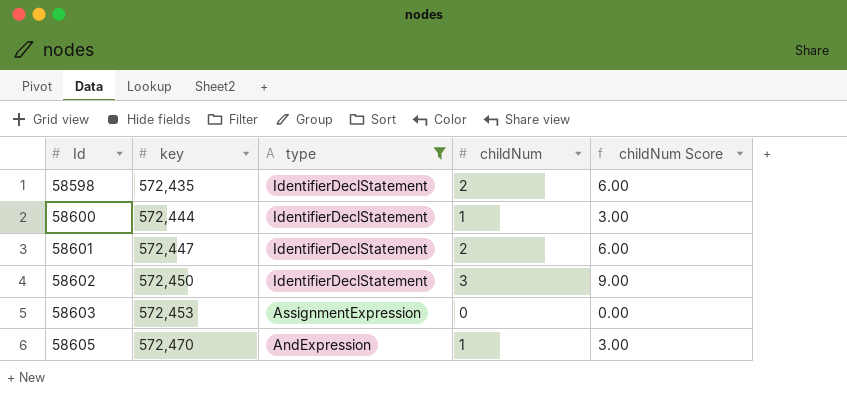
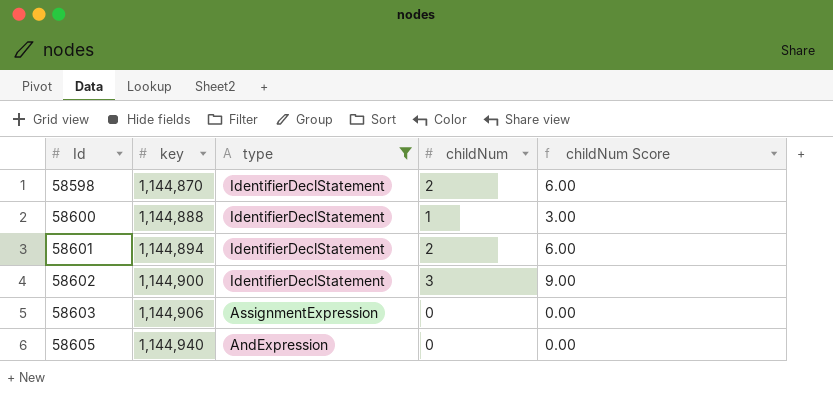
58598 | key: 572,435 -> 1,144,870
58600 | key: 572,444 -> 1,144,888
58601 | key: 572,447 -> 1,144,894
58602 | key: 572,450 -> 1,144,900
58603 | key: 572,453 -> 1,144,906
58605 | key: 572,470 -> 1,144,940
58605 | childNum: 1 -> 0
58605 | childNum Score: 3.00 -> 0.00

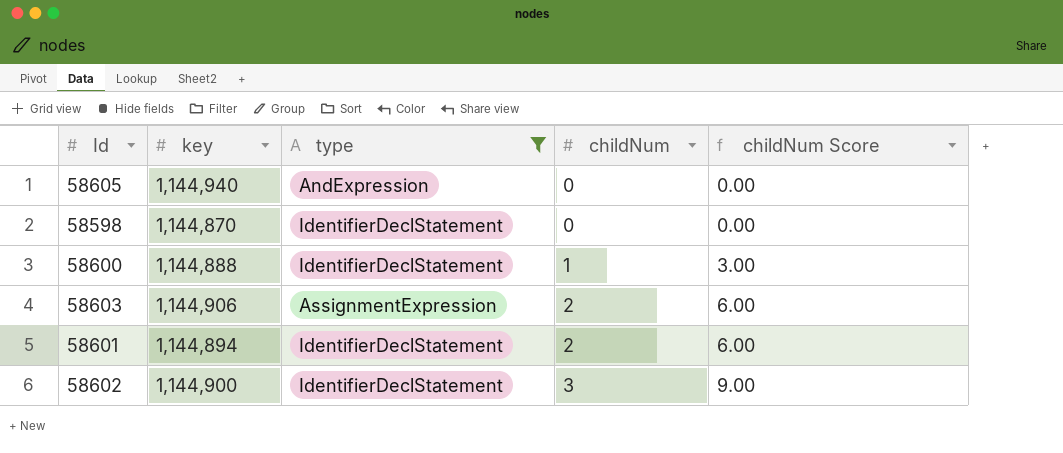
row order: Id ascending -> childNum ascending
58598 | childNum: 2 -> 0
58598 | childNum Score: 6.00 -> 0.00
58603 | childNum: 0 -> 2
58603 | childNum Score: 0.00 -> 6.00

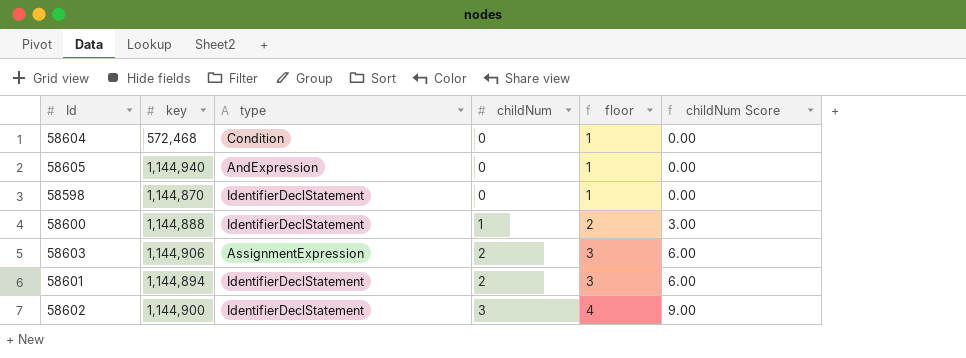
filter: type != Condition -> none
column floor | formula: none -> [childNum] + 1

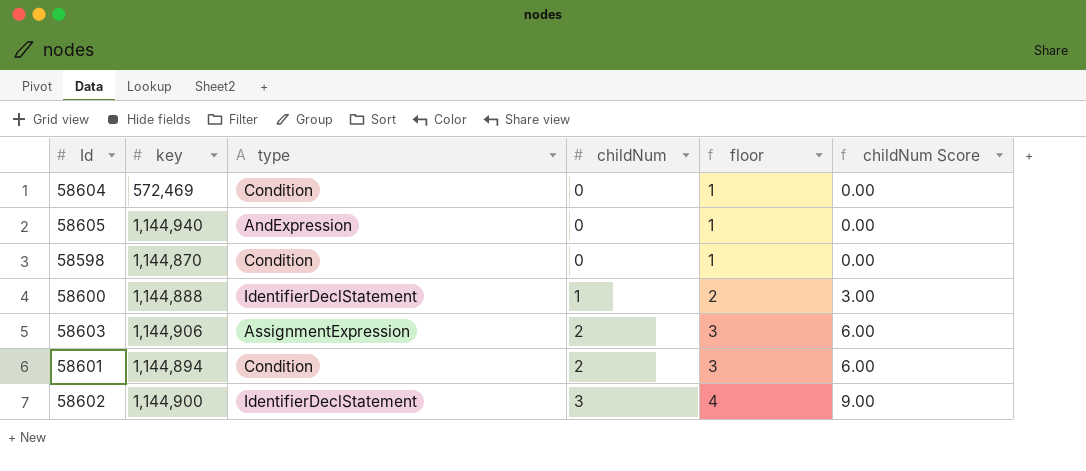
58604 | key: 572,468 -> 572,469
58598 | type: IdentifierDeclStatement -> Condition
58601 | type: IdentifierDeclStatement -> Condition

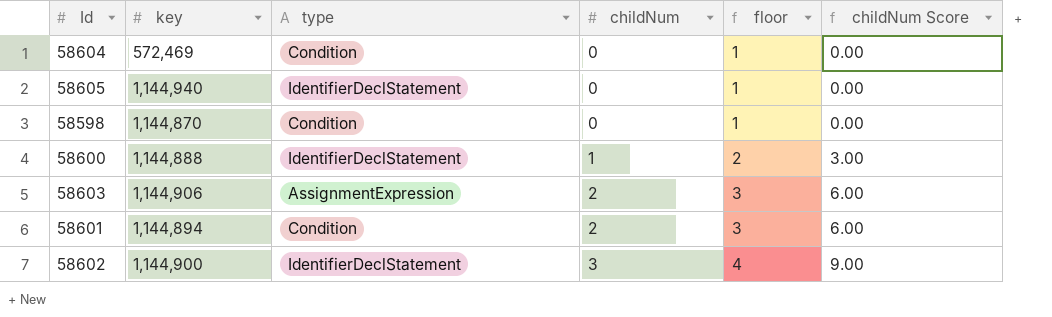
58605 | type: AndExpression -> IdentifierDeclStatement

